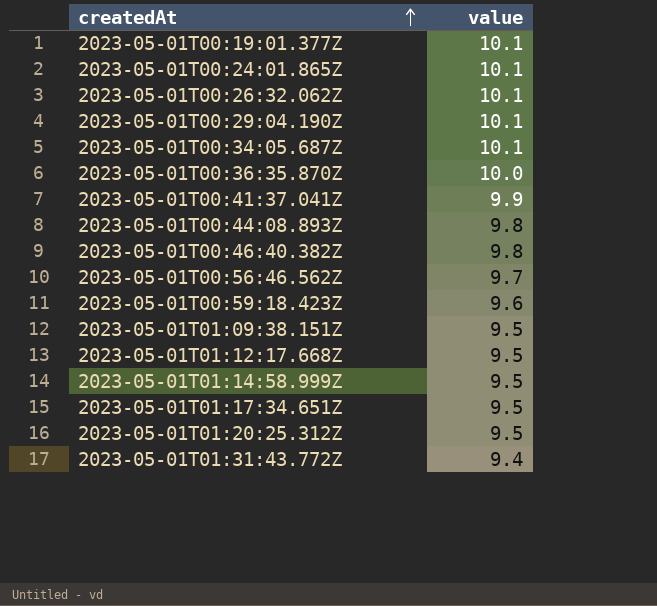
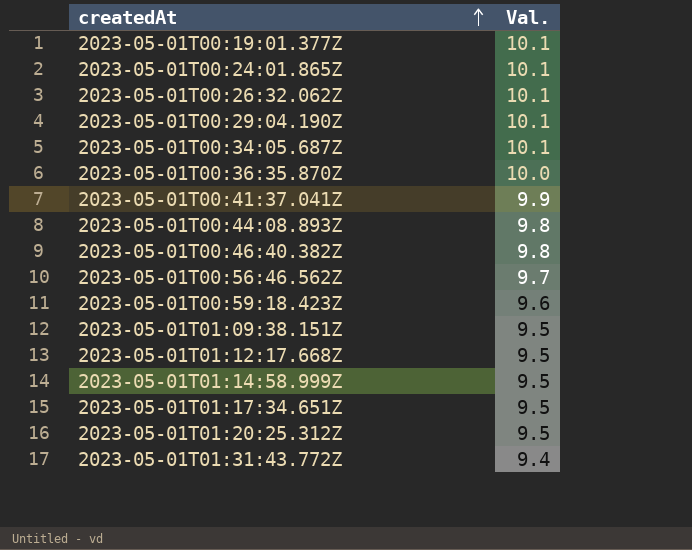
column name: value -> Val.

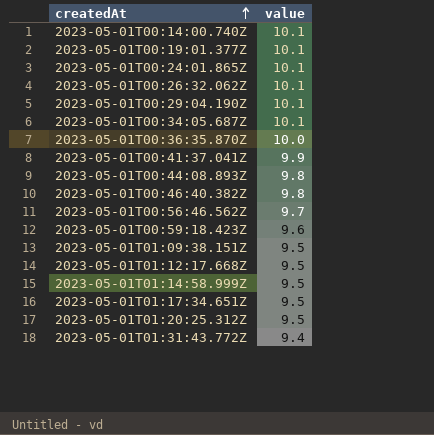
column name: Val. -> value
row 2023-05-01T00:14:00.740Z: none -> 10.1

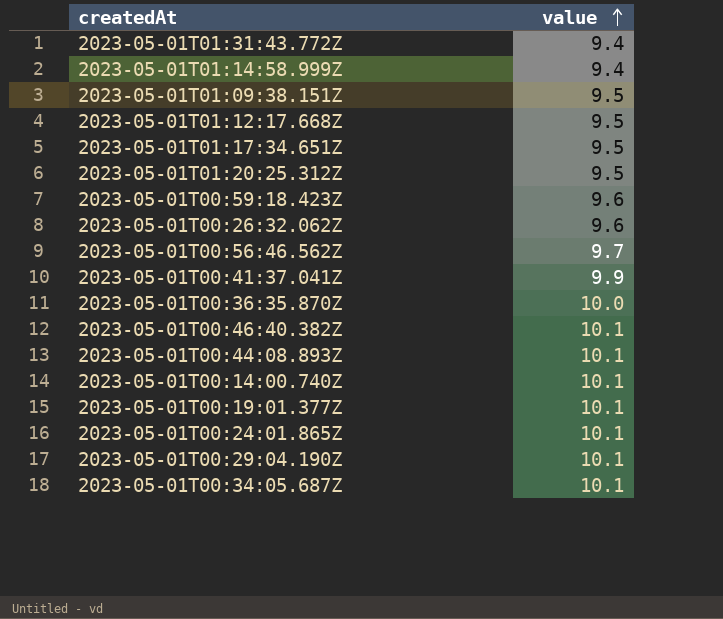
row order: createdAt ascending -> value ascending
2023-05-01T01:14:58.999Z | value: 9.5 -> 9.4
2023-05-01T00:26:32.062Z | value: 10.1 -> 9.6
2023-05-01T00:46:40.382Z | value: 9.8 -> 10.1
2023-05-01T00:44:08.893Z | value: 9.8 -> 10.1

